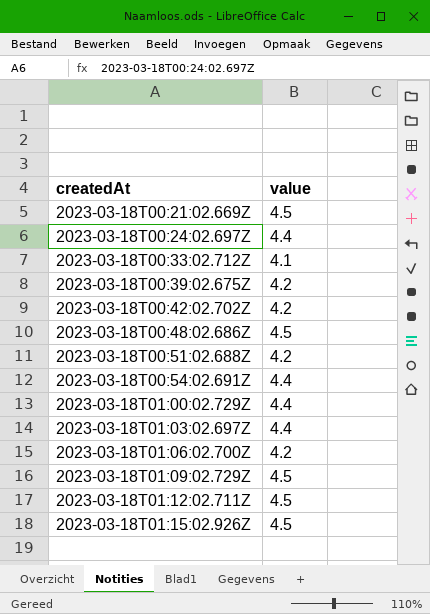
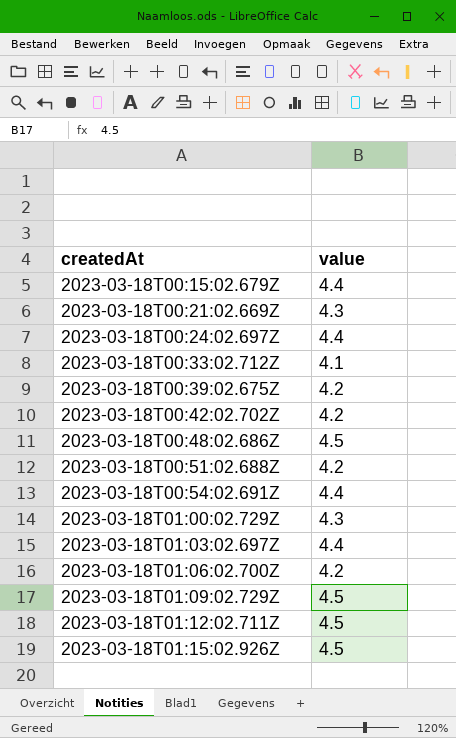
row 2023-03-18T00:15:02.679Z: none -> 4.4
2023-03-18T00:21:02.669Z | value: 4.5 -> 4.3
2023-03-18T01:00:02.729Z | value: 4.4 -> 4.3

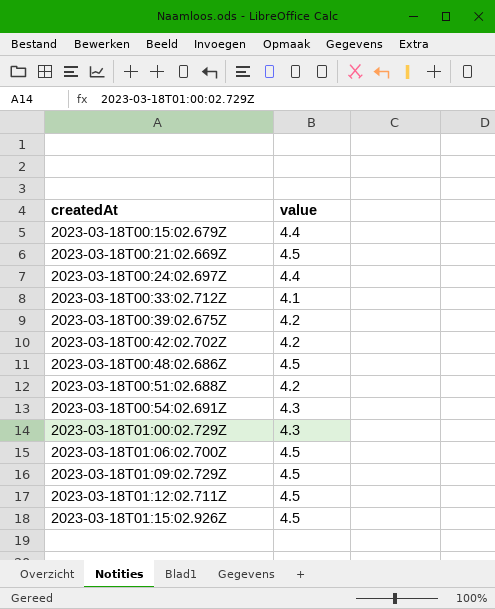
row 2023-03-18T01:03:02.697Z: 4.4 -> none
2023-03-18T00:21:02.669Z | value: 4.3 -> 4.5
2023-03-18T00:54:02.691Z | value: 4.4 -> 4.3
2023-03-18T01:06:02.700Z | value: 4.2 -> 4.5

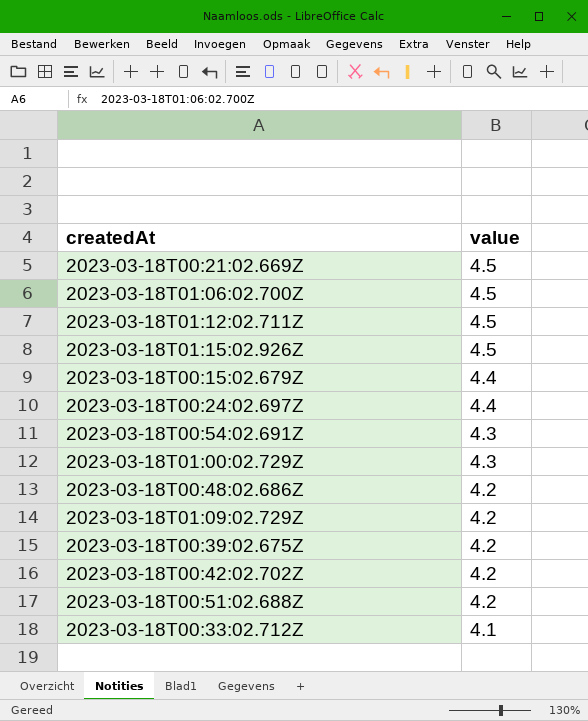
row order: createdAt ascending -> value descending
2023-03-18T00:48:02.686Z | value: 4.5 -> 4.2
2023-03-18T01:09:02.729Z | value: 4.5 -> 4.2

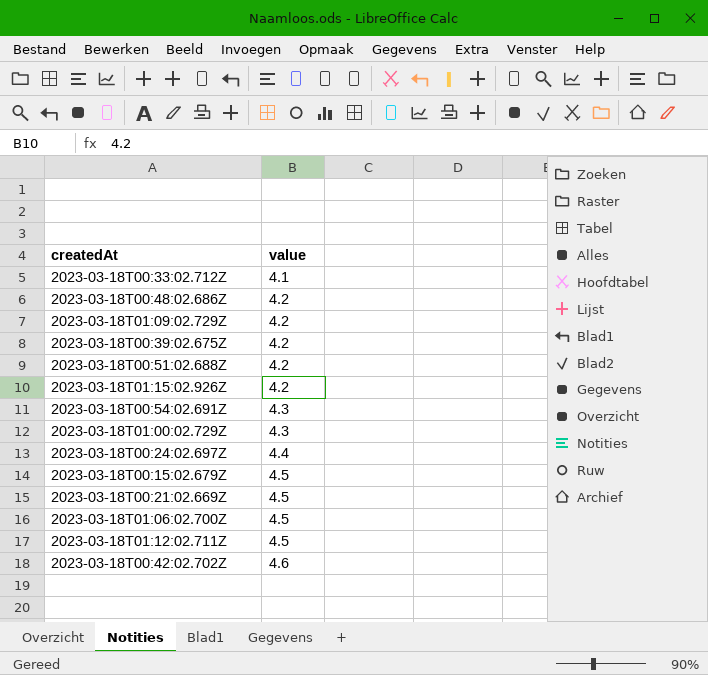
row order: value descending -> value ascending
2023-03-18T01:15:02.926Z | value: 4.5 -> 4.2
2023-03-18T00:15:02.679Z | value: 4.4 -> 4.5
2023-03-18T00:42:02.702Z | value: 4.2 -> 4.6

